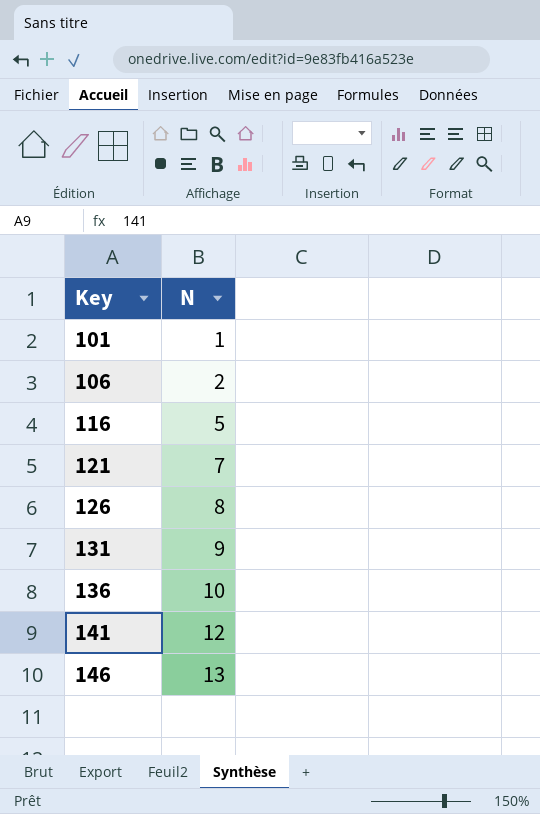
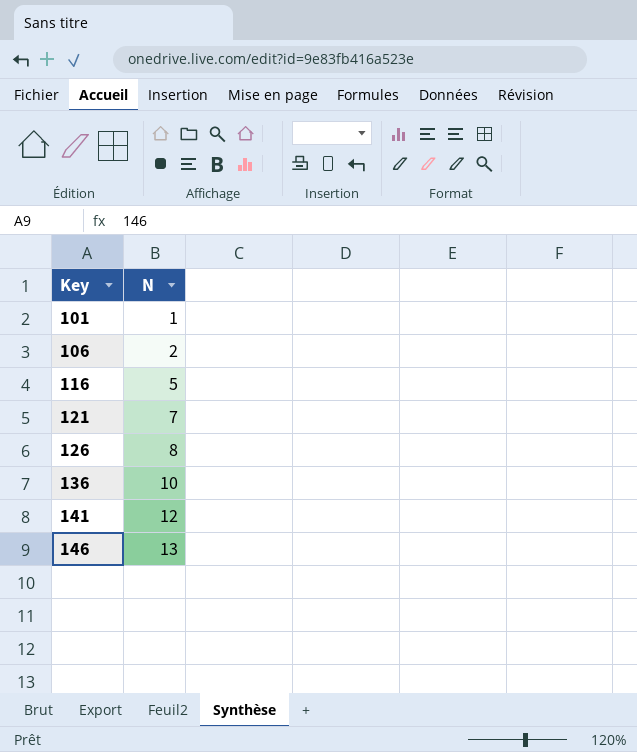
row 131: 9 -> none

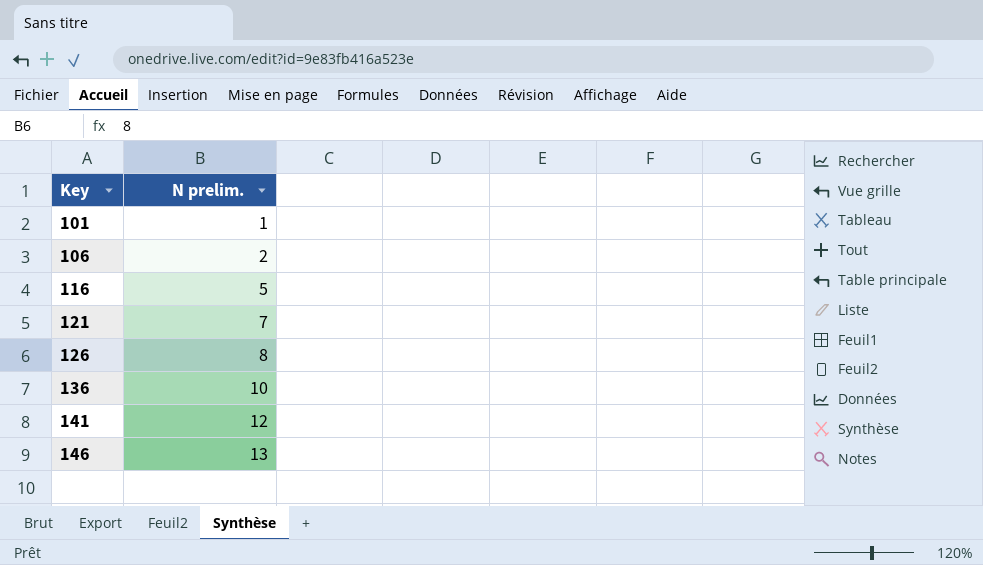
column name: N -> N prelim.

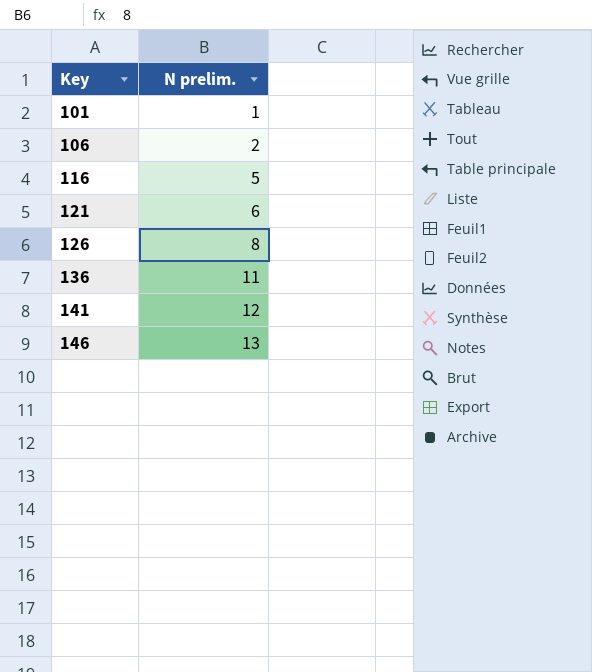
121 | N prelim.: 7 -> 6
136 | N prelim.: 10 -> 11

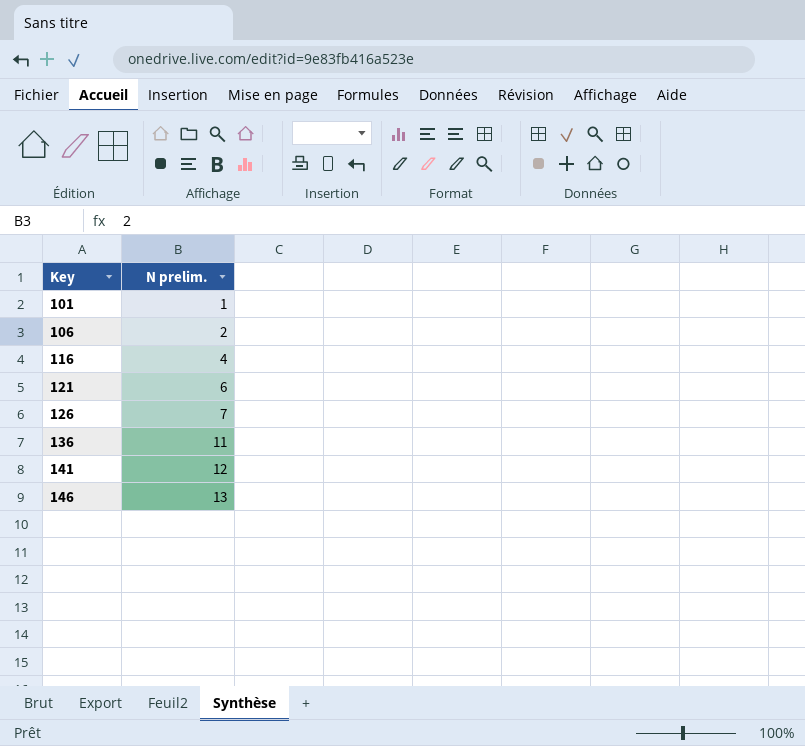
116 | N prelim.: 5 -> 4
126 | N prelim.: 8 -> 7

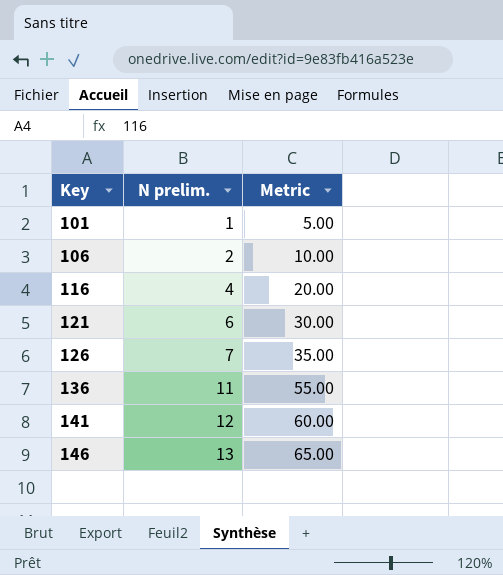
column Metric | formula: none -> [N prelim.] * 5

